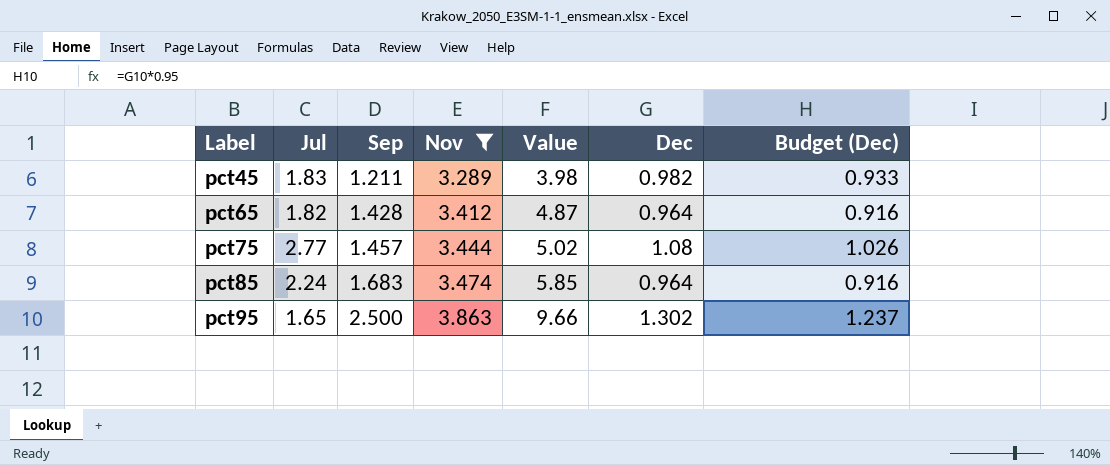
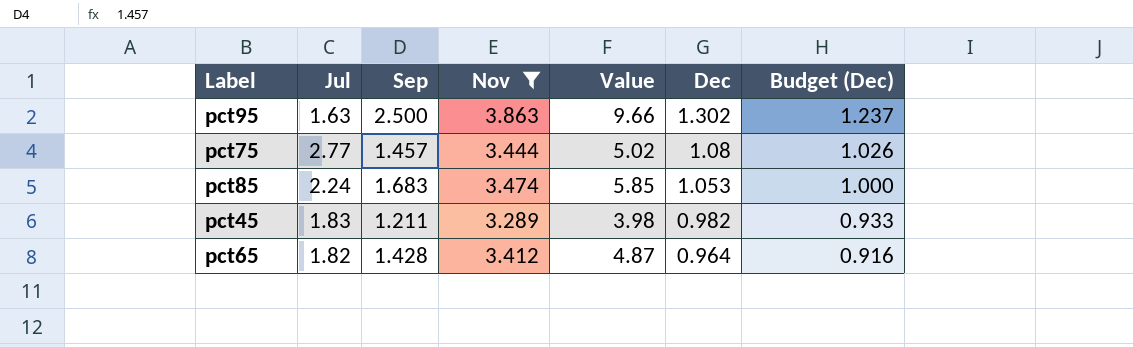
row order: Label ascending -> Dec descending
pct95 | Jul: 1.65 -> 1.63
pct85 | Dec: 0.964 -> 1.053
pct85 | Budget (Dec): 0.916 -> 1.000

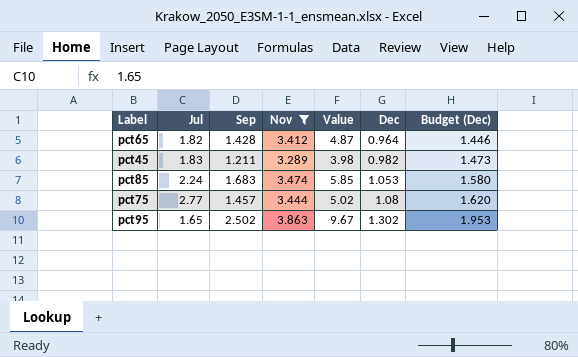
row order: Dec descending -> Dec ascending
column Budget (Dec) | formula: [Dec] * 0.95 -> [Dec] * 1.5
pct95 | Jul: 1.63 -> 1.65
pct95 | Sep: 2.500 -> 2.502
pct95 | Value: 9.66 -> 9.67

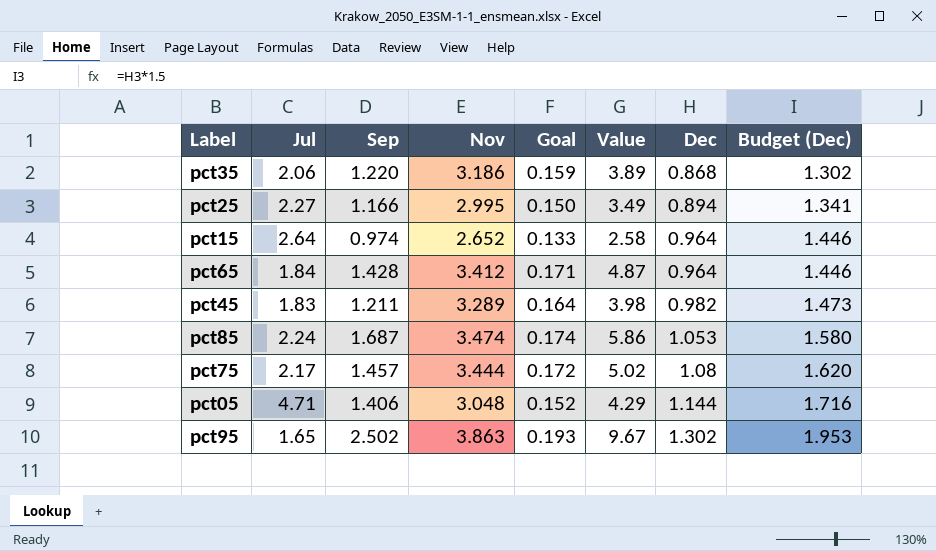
filter: Nov >= 3.289 -> none
column Goal | formula: none -> [Nov] * 0.05
pct65 | Jul: 1.82 -> 1.84
pct85 | Sep: 1.683 -> 1.687
pct85 | Value: 5.85 -> 5.86
pct75 | Jul: 2.77 -> 2.17

